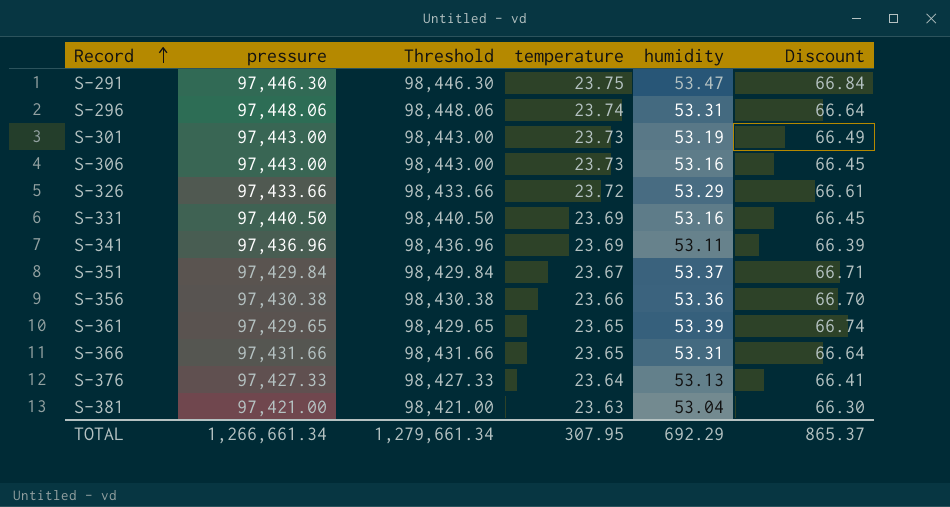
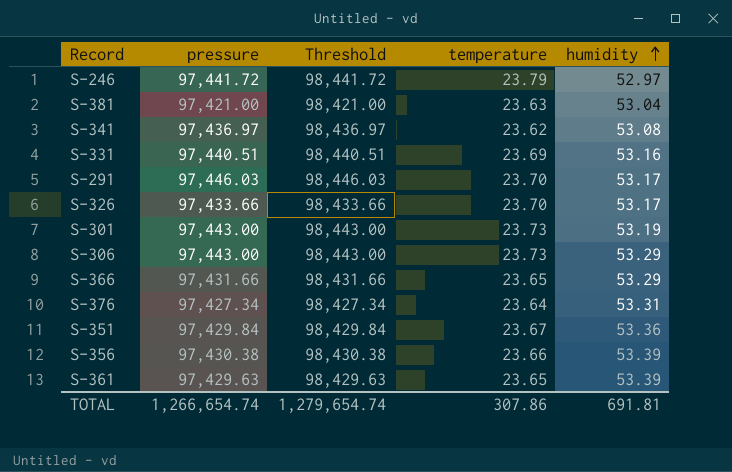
row order: Record ascending -> humidity ascending
column Discount | formula: [humidity] * 1.25 -> none
row S-296: 97,448.06 | 98,448.06 | 23.74 | 53.31 | 66.64 -> none
row S-246: none -> 97,441.72 | 98,441.72 | 23.79 | 52.97
S-341 | pressure: 97,436.96 -> 97,436.97
S-341 | Threshold: 98,436.96 -> 98,436.97
S-341 | temperature: 23.69 -> 23.62
S-341 | humidity: 53.11 -> 53.08
S-331 | pressure: 97,440.50 -> 97,440.51
S-331 | Threshold: 98,440.50 -> 98,440.51
S-291 | pressure: 97,446.30 -> 97,446.03
S-291 | Threshold: 98,446.30 -> 98,446.03
S-291 | temperature: 23.75 -> 23.70
S-291 | humidity: 53.47 -> 53.17
S-326 | temperature: 23.72 -> 23.70
S-326 | humidity: 53.29 -> 53.17
S-306 | humidity: 53.16 -> 53.29
S-366 | humidity: 53.31 -> 53.29
S-376 | pressure: 97,427.33 -> 97,427.34
S-376 | Threshold: 98,427.33 -> 98,427.34
S-376 | humidity: 53.13 -> 53.31
S-351 | humidity: 53.37 -> 53.36
S-356 | humidity: 53.36 -> 53.39
S-361 | pressure: 97,429.65 -> 97,429.63
S-361 | Threshold: 98,429.65 -> 98,429.63
TOTAL | pressure: 1,266,661.34 -> 1,266,654.74
TOTAL | Threshold: 1,279,661.34 -> 1,279,654.74
TOTAL | temperature: 307.95 -> 307.86
TOTAL | humidity: 692.29 -> 691.81

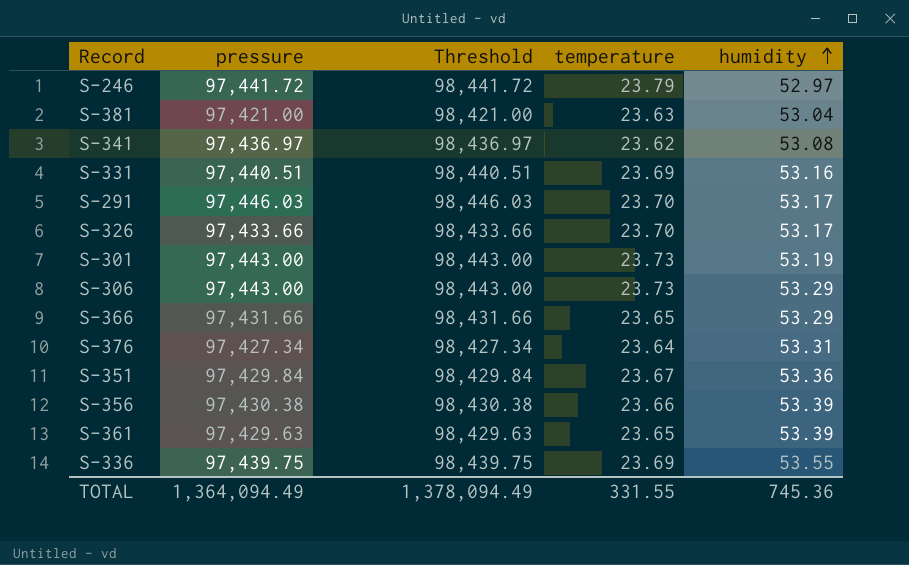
row S-336: none -> 97,439.75 | 98,439.75 | 23.69 | 53.55
TOTAL | pressure: 1,266,654.74 -> 1,364,094.49
TOTAL | Threshold: 1,279,654.74 -> 1,378,094.49
TOTAL | temperature: 307.86 -> 331.55
TOTAL | humidity: 691.81 -> 745.36

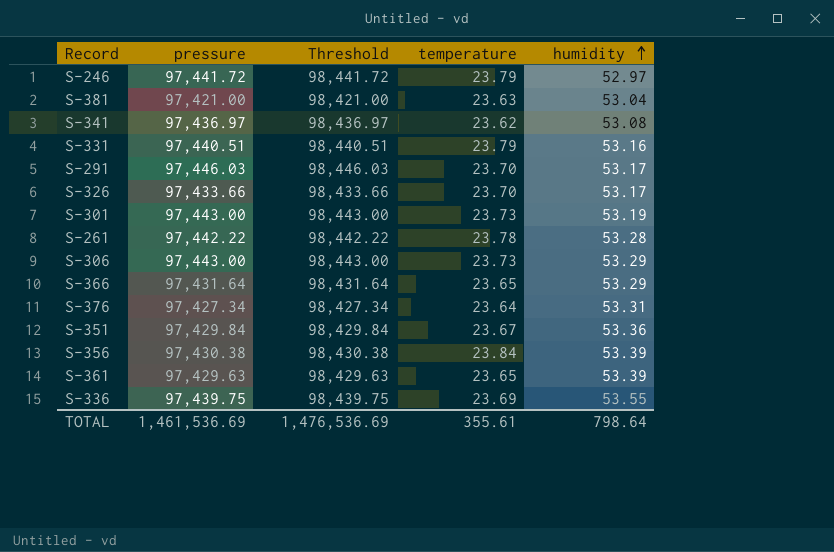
S-331 | temperature: 23.69 -> 23.79
row S-261: none -> 97,442.22 | 98,442.22 | 23.78 | 53.28
S-366 | pressure: 97,431.66 -> 97,431.64
S-366 | Threshold: 98,431.66 -> 98,431.64
S-356 | temperature: 23.66 -> 23.84
TOTAL | pressure: 1,364,094.49 -> 1,461,536.69
TOTAL | Threshold: 1,378,094.49 -> 1,476,536.69
TOTAL | temperature: 331.55 -> 355.61
TOTAL | humidity: 745.36 -> 798.64

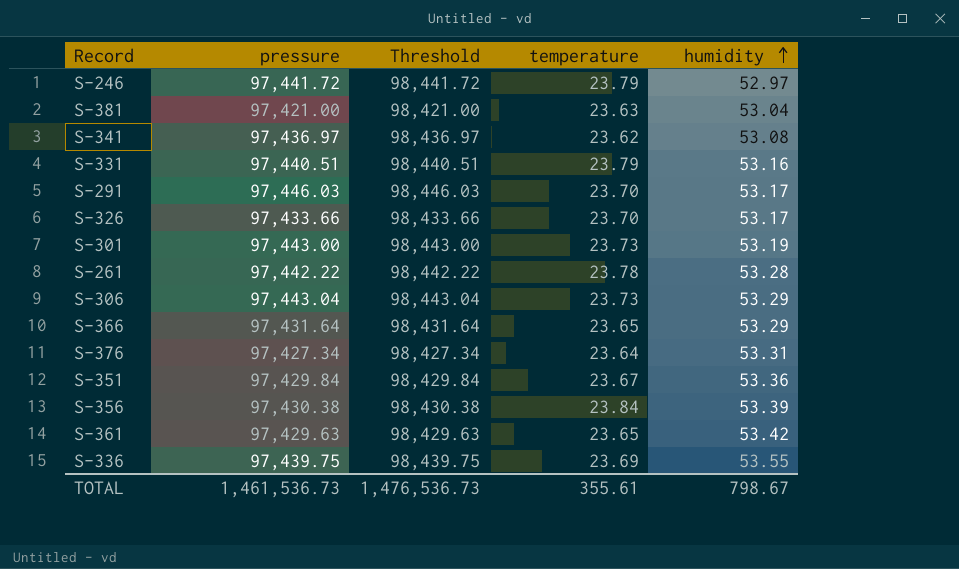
S-306 | pressure: 97,443.00 -> 97,443.04
S-306 | Threshold: 98,443.00 -> 98,443.04
S-361 | humidity: 53.39 -> 53.42
TOTAL | pressure: 1,461,536.69 -> 1,461,536.73
TOTAL | Threshold: 1,476,536.69 -> 1,476,536.73
TOTAL | humidity: 798.64 -> 798.67

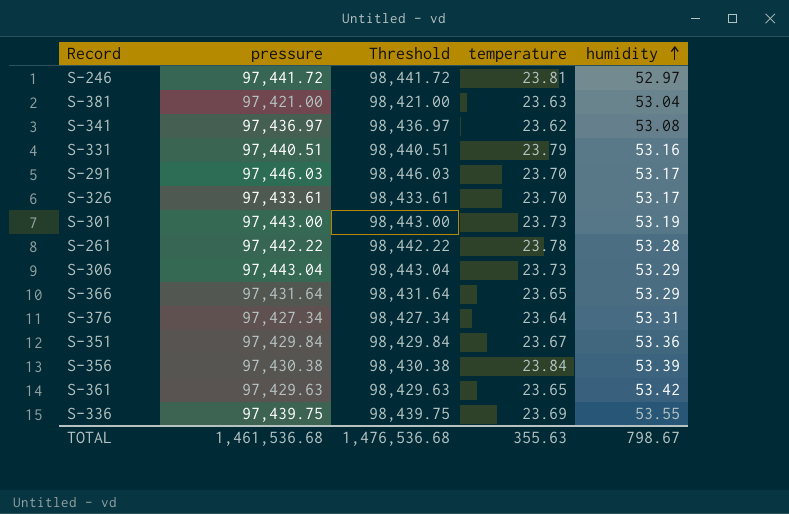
S-246 | temperature: 23.79 -> 23.81
S-326 | pressure: 97,433.66 -> 97,433.61
S-326 | Threshold: 98,433.66 -> 98,433.61
TOTAL | pressure: 1,461,536.73 -> 1,461,536.68
TOTAL | Threshold: 1,476,536.73 -> 1,476,536.68
TOTAL | temperature: 355.61 -> 355.63

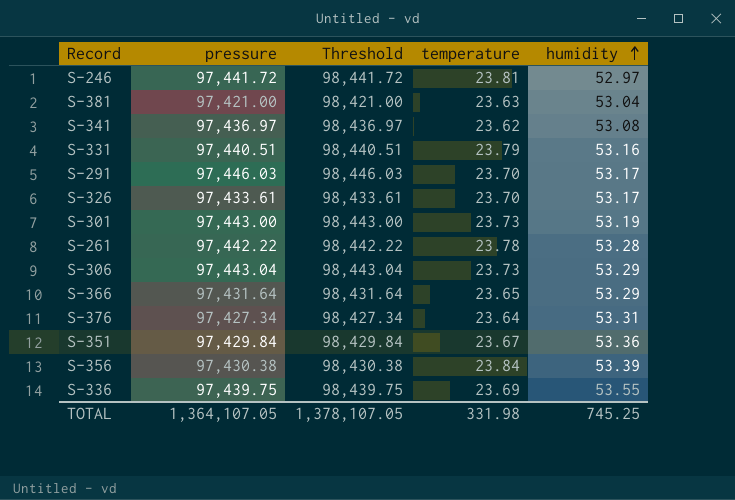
row S-361: 97,429.63 | 98,429.63 | 23.65 | 53.42 -> none
TOTAL | pressure: 1,461,536.68 -> 1,364,107.05
TOTAL | Threshold: 1,476,536.68 -> 1,378,107.05
TOTAL | temperature: 355.63 -> 331.98
TOTAL | humidity: 798.67 -> 745.25

